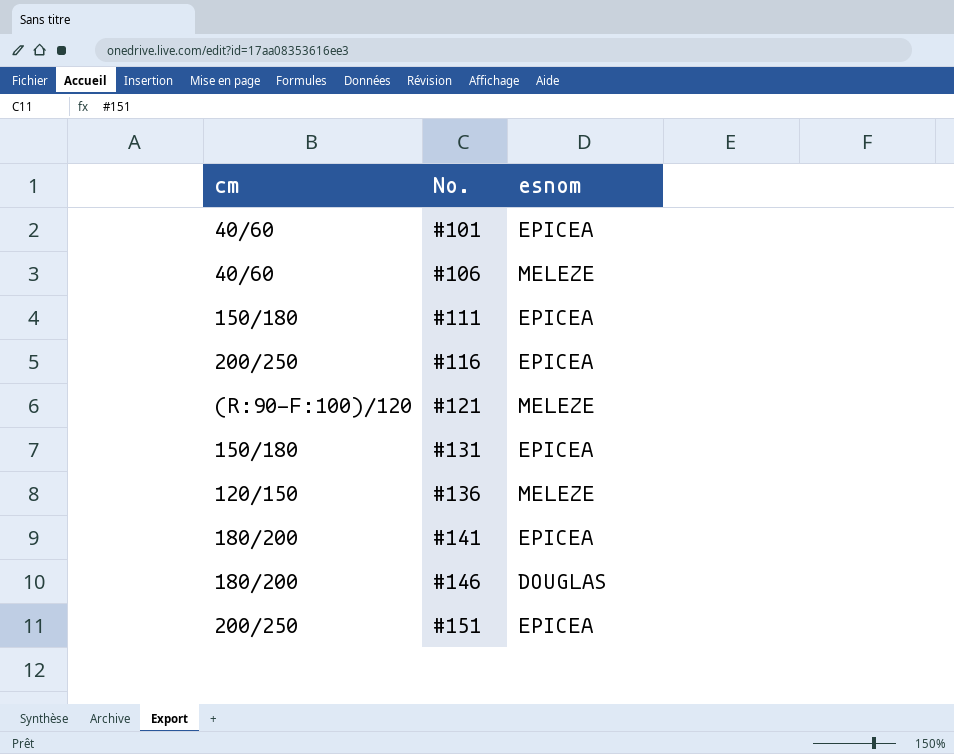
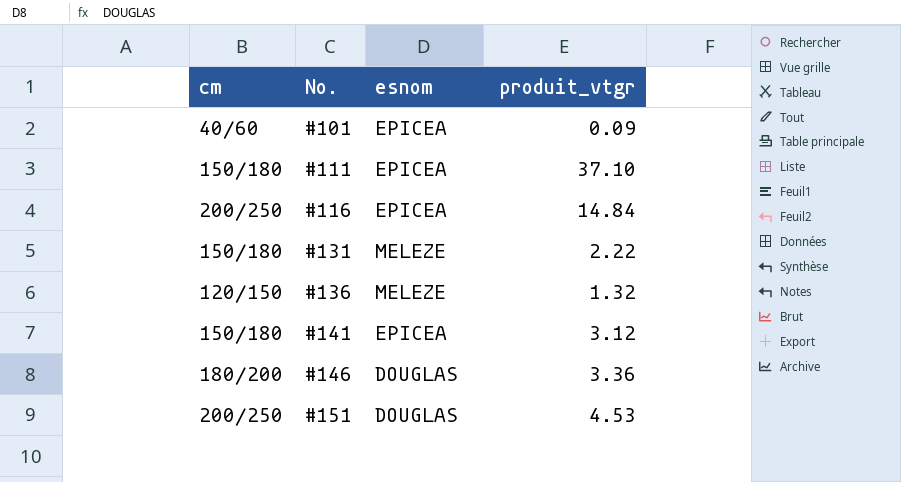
column produit_vtgr | position: none -> 4
row #106: 40/60 | MELEZE -> none
row #121: (R:90-F:100)/120 | MELEZE -> none
#131 | esnom: EPICEA -> MELEZE
#141 | cm: 180/200 -> 150/180
#151 | esnom: EPICEA -> DOUGLAS

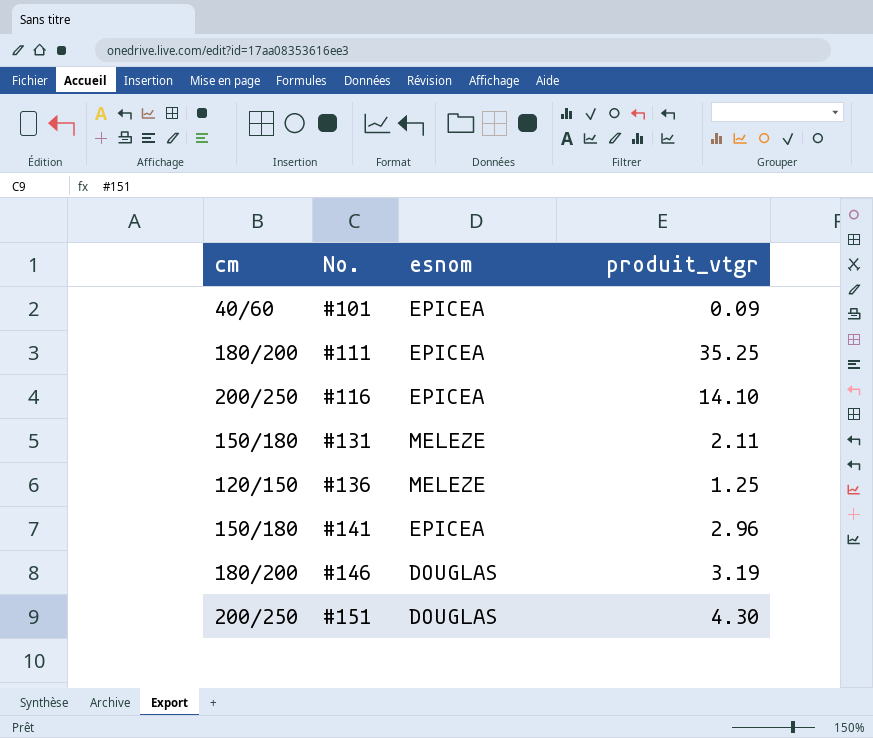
#111 | cm: 150/180 -> 180/200
#111 | produit_vtgr: 37.10 -> 35.25
#116 | produit_vtgr: 14.84 -> 14.10
#131 | produit_vtgr: 2.22 -> 2.11
#136 | produit_vtgr: 1.32 -> 1.25
#141 | produit_vtgr: 3.12 -> 2.96
#146 | produit_vtgr: 3.36 -> 3.19
#151 | produit_vtgr: 4.53 -> 4.30

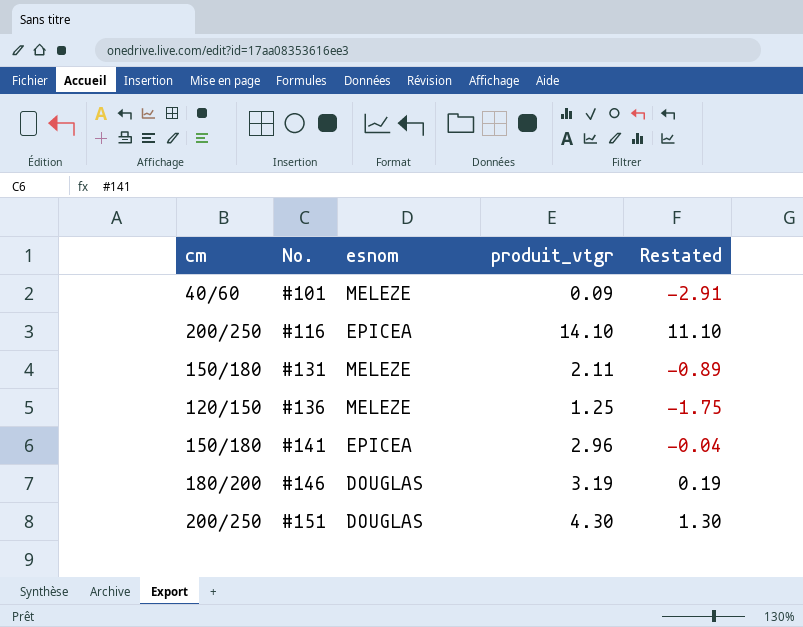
column Restated | formula: none -> [produit_vtgr] - 3
row #111: 180/200 | EPICEA | 35.25 -> none
#101 | esnom: EPICEA -> MELEZE

